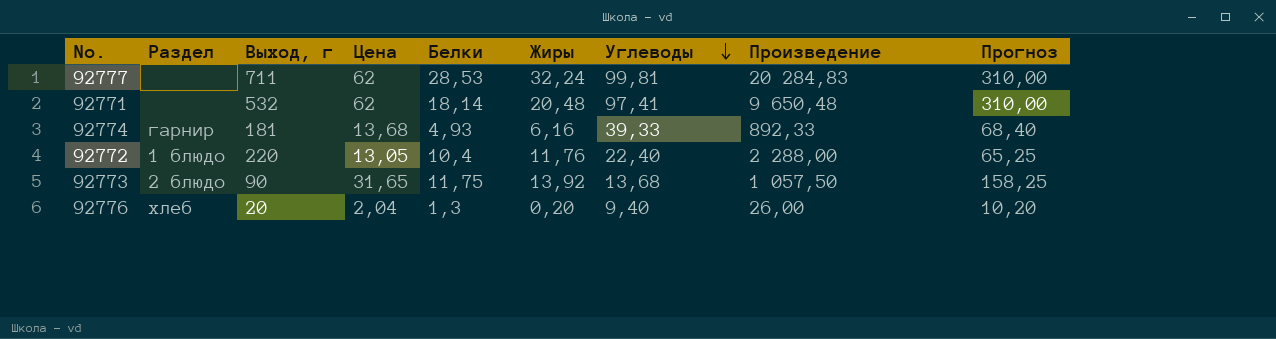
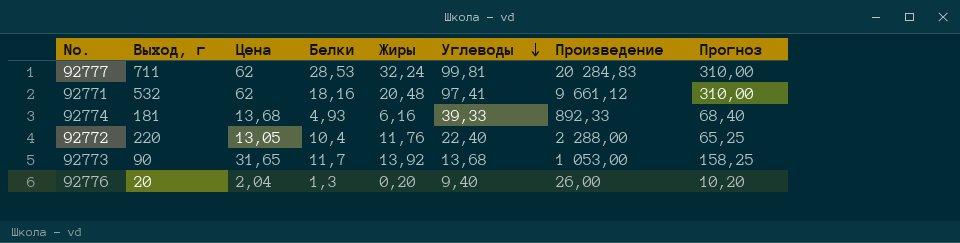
column Раздел | position: 2 -> none
92771 | Белки: 18,14 -> 18,16
92771 | Произведение: 9 650,48 -> 9 661,12
92773 | Белки: 11,75 -> 11,7
92773 | Произведение: 1 057,50 -> 1 053,00

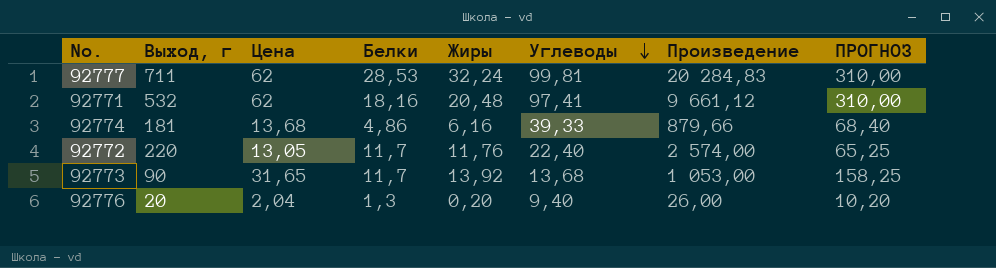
column name: Прогноз -> ПРОГНОЗ
92774 | Белки: 4,93 -> 4,86
92774 | Произведение: 892,33 -> 879,66
92772 | Белки: 10,4 -> 11,7
92772 | Произведение: 2 288,00 -> 2 574,00

